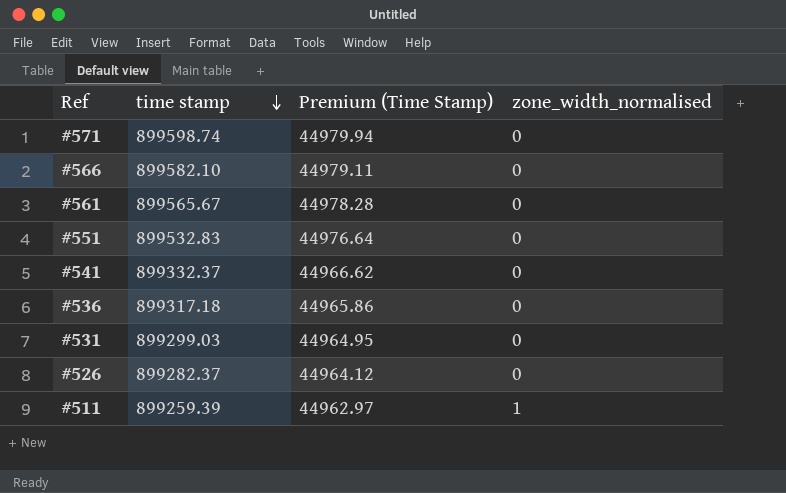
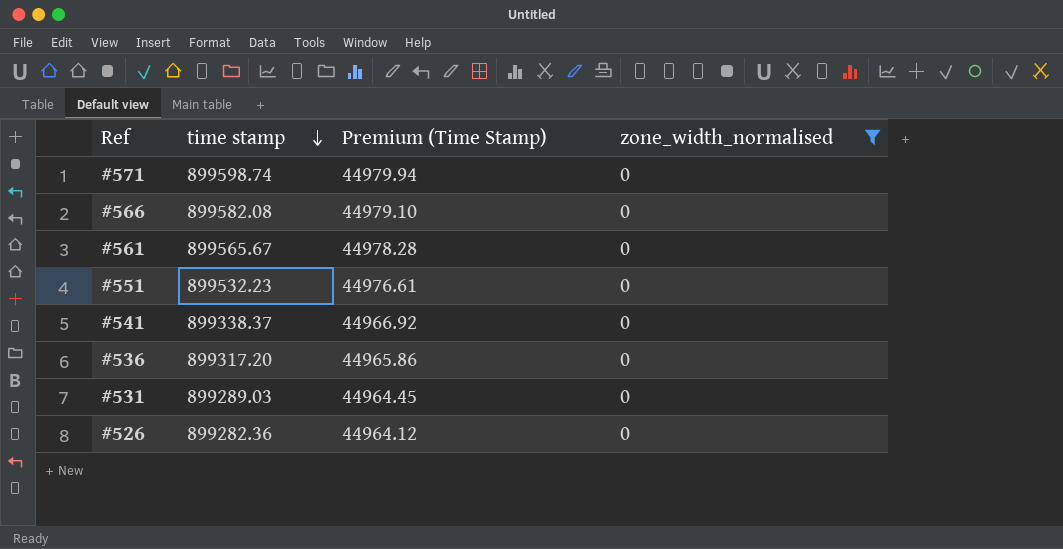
filter: none -> zone_width_normalised = 0
#566 | time stamp: 899582.10 -> 899582.08
#566 | Premium (Time Stamp): 44979.11 -> 44979.10
#551 | time stamp: 899532.83 -> 899532.23
#551 | Premium (Time Stamp): 44976.64 -> 44976.61
#541 | time stamp: 899332.37 -> 899338.37
#541 | Premium (Time Stamp): 44966.62 -> 44966.92
#536 | time stamp: 899317.18 -> 899317.20
#531 | time stamp: 899299.03 -> 899289.03
#531 | Premium (Time Stamp): 44964.95 -> 44964.45
#526 | time stamp: 899282.37 -> 899282.36

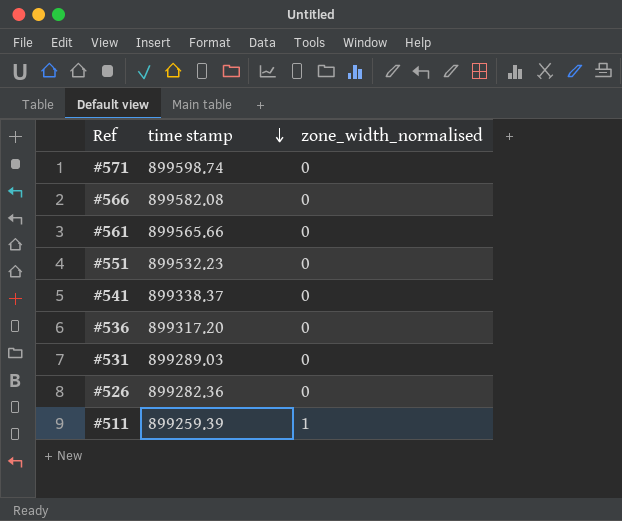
filter: zone_width_normalised = 0 -> none
column Premium (Time Stamp) | formula: [time stamp] * 0.05 -> none
#561 | time stamp: 899565.67 -> 899565.66

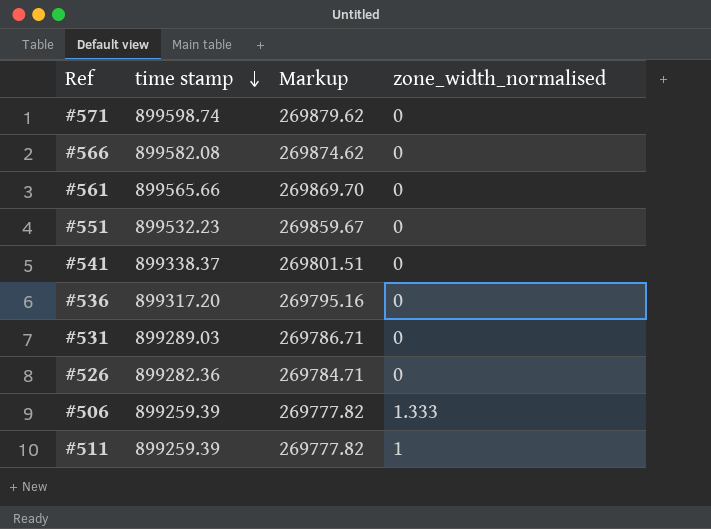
column Markup | formula: none -> [time stamp] * 0.3
row #506: none -> 899259.39 | 269777.82 | 1.333

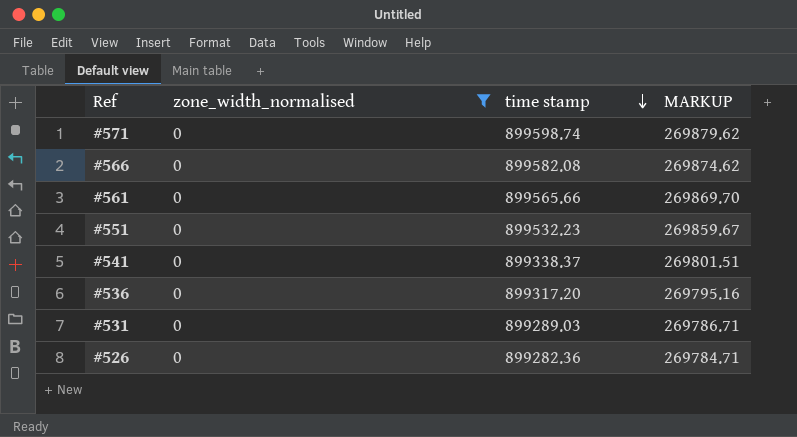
filter: none -> zone_width_normalised = 0
column zone_width_normalised | position: 4 -> 2
column name: Markup -> MARKUP

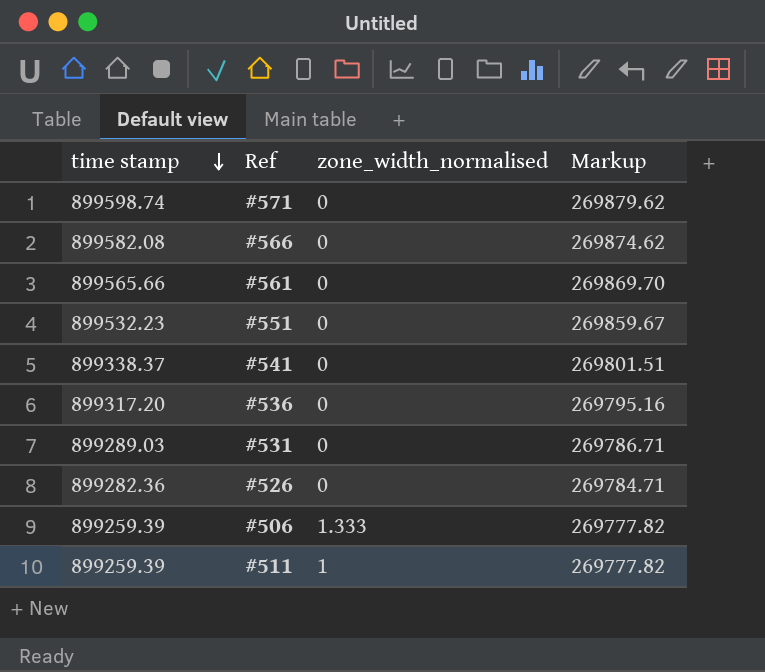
filter: zone_width_normalised = 0 -> none
column time stamp | position: 3 -> 1
column name: MARKUP -> Markup

